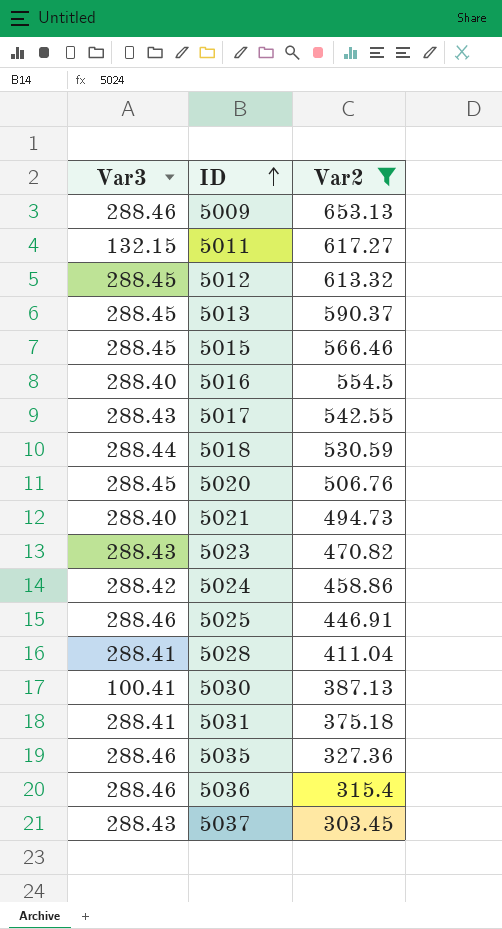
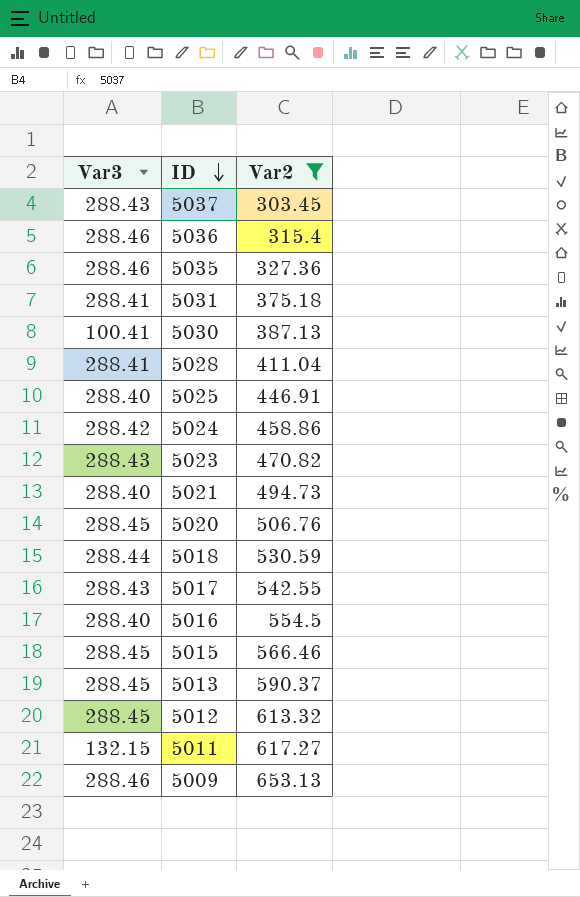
row order: ID ascending -> ID descending
5025 | Var3: 288.46 -> 288.40

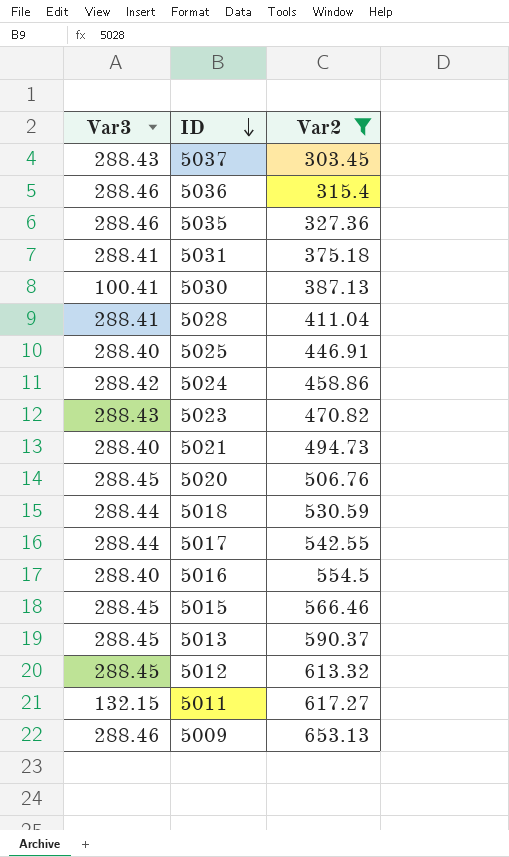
5017 | Var3: 288.43 -> 288.44

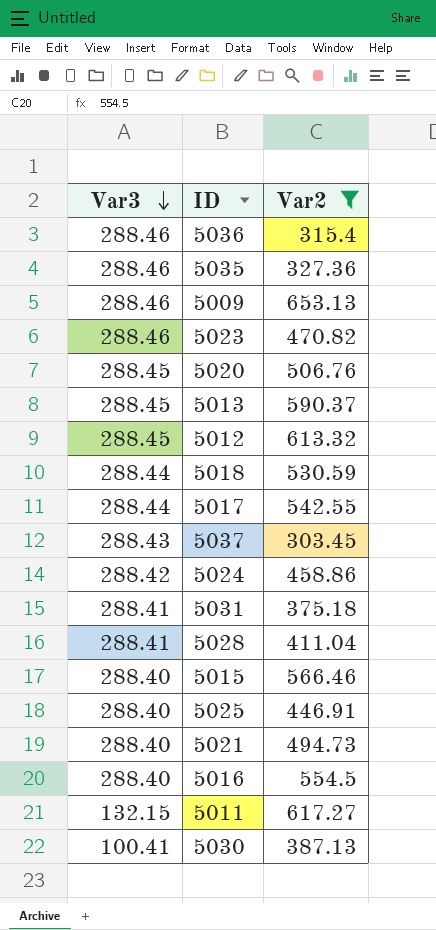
row order: ID descending -> Var3 descending
5023 | Var3: 288.43 -> 288.46
5015 | Var3: 288.45 -> 288.40

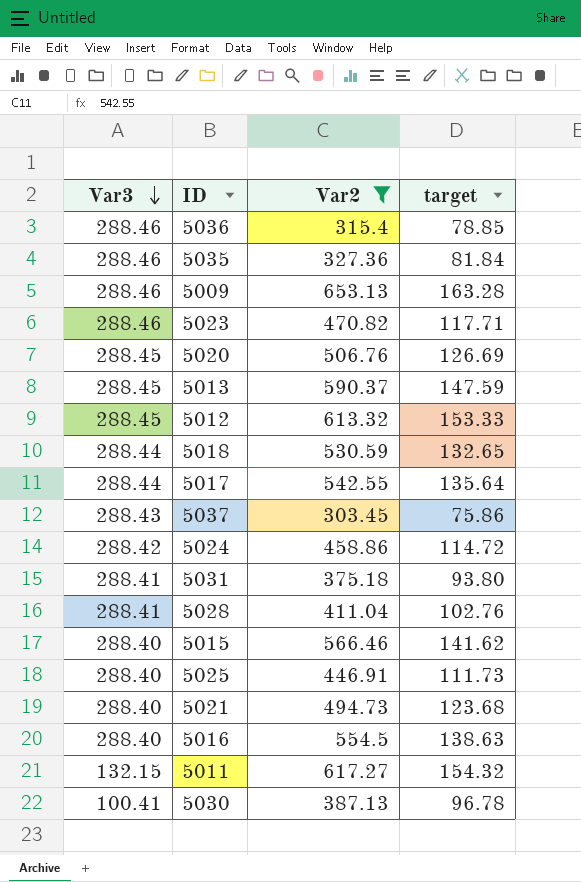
column target | formula: none -> [Var2] * 0.25

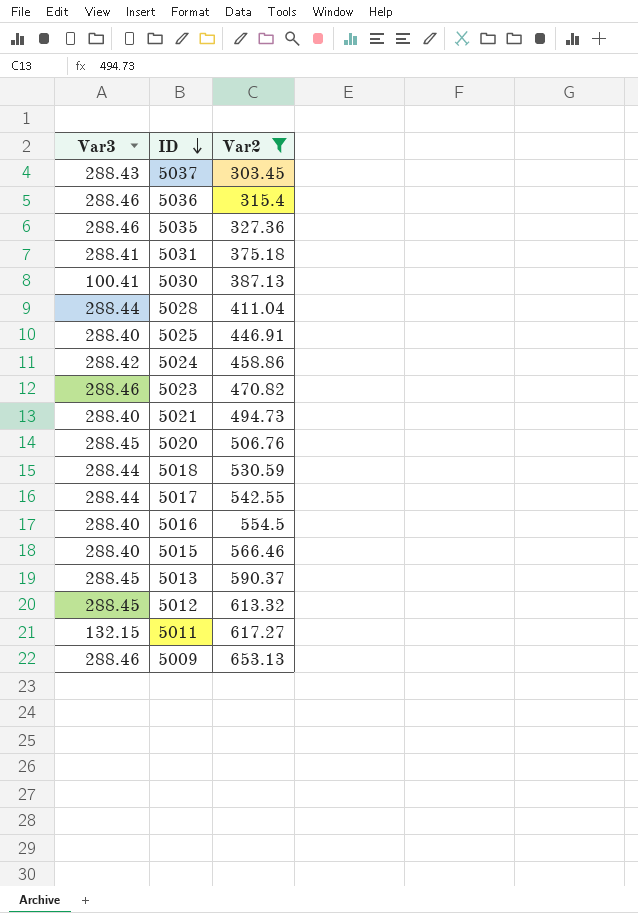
row order: Var3 descending -> ID descending
column target | formula: [Var2] * 0.25 -> none
5028 | Var3: 288.41 -> 288.44

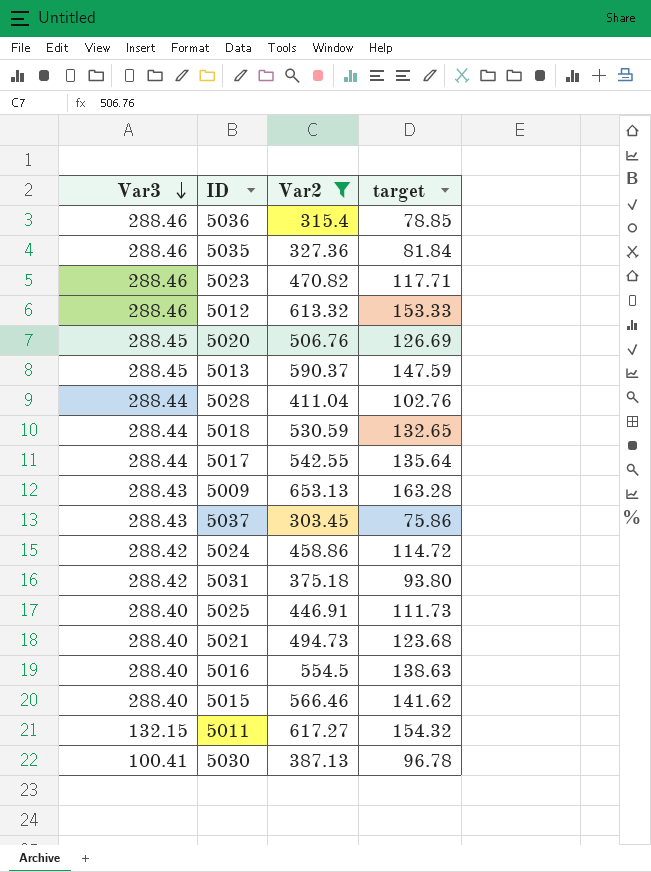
row order: ID descending -> Var3 descending
column target | formula: none -> [Var2] * 0.25
5012 | Var3: 288.45 -> 288.46
5009 | Var3: 288.46 -> 288.43
5031 | Var3: 288.41 -> 288.42

